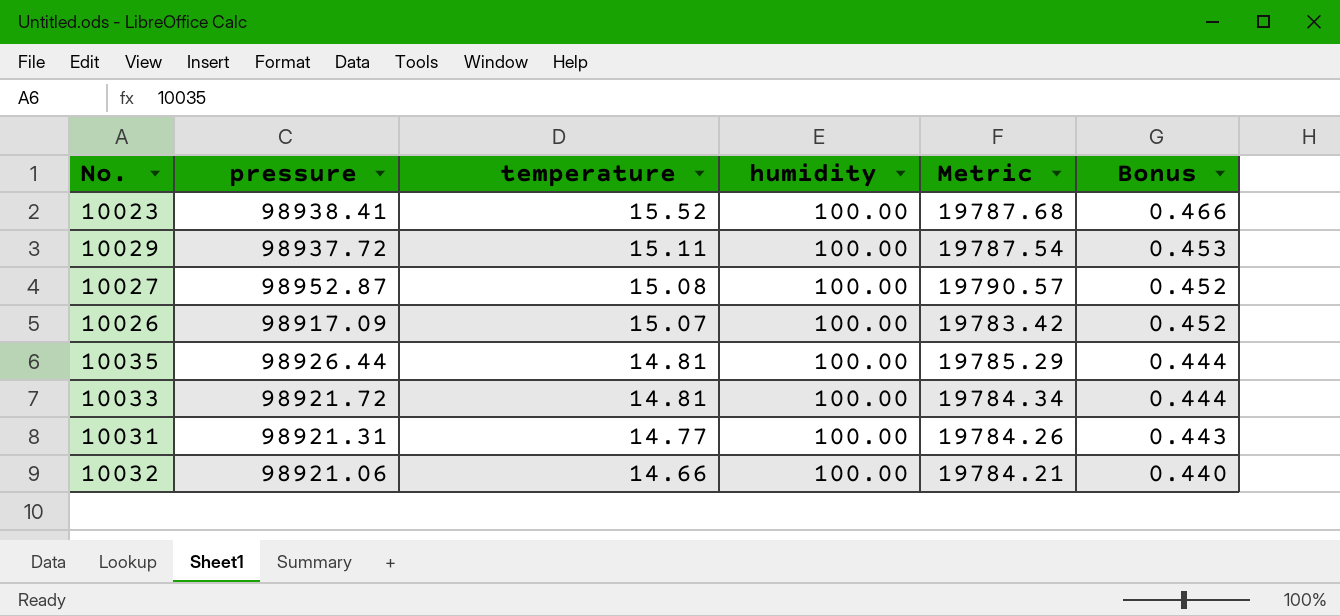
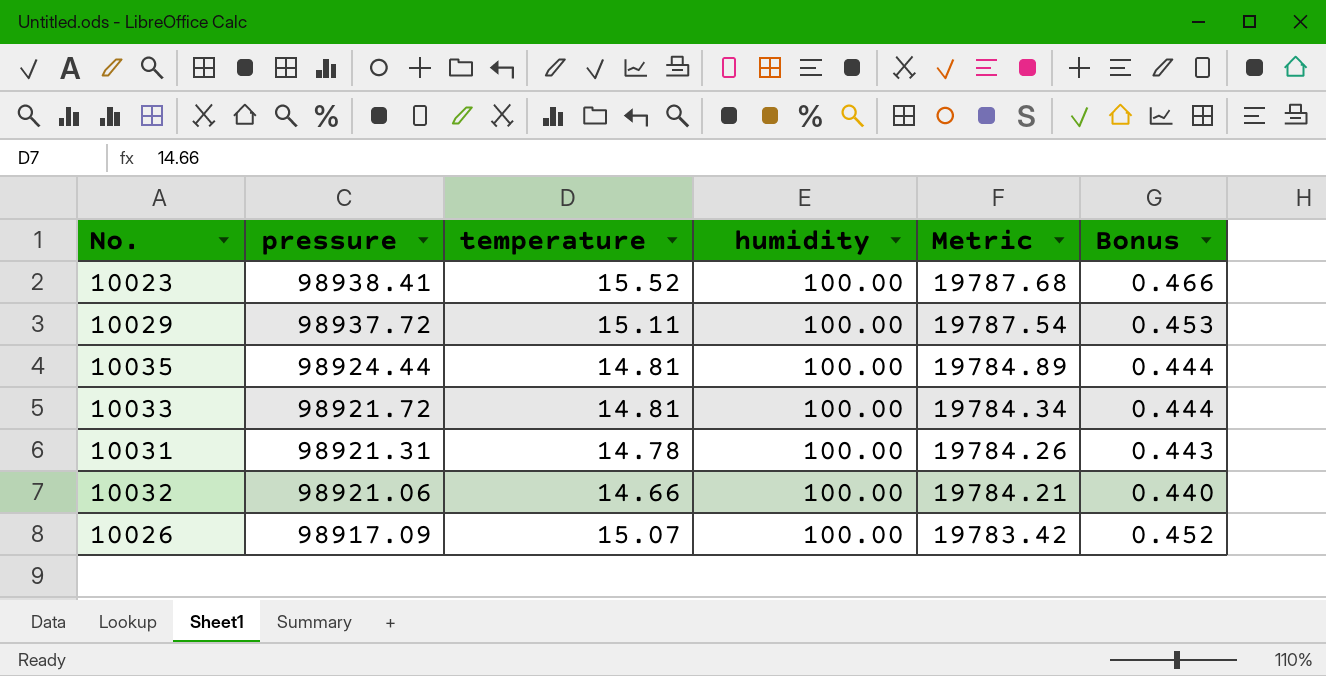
row order: temperature descending -> pressure descending
row 10027: 98952.87 | 15.08 | 100.00 | 19790.57 | 0.452 -> none
10035 | pressure: 98926.44 -> 98924.44
10035 | Metric: 19785.29 -> 19784.89
10031 | temperature: 14.77 -> 14.78

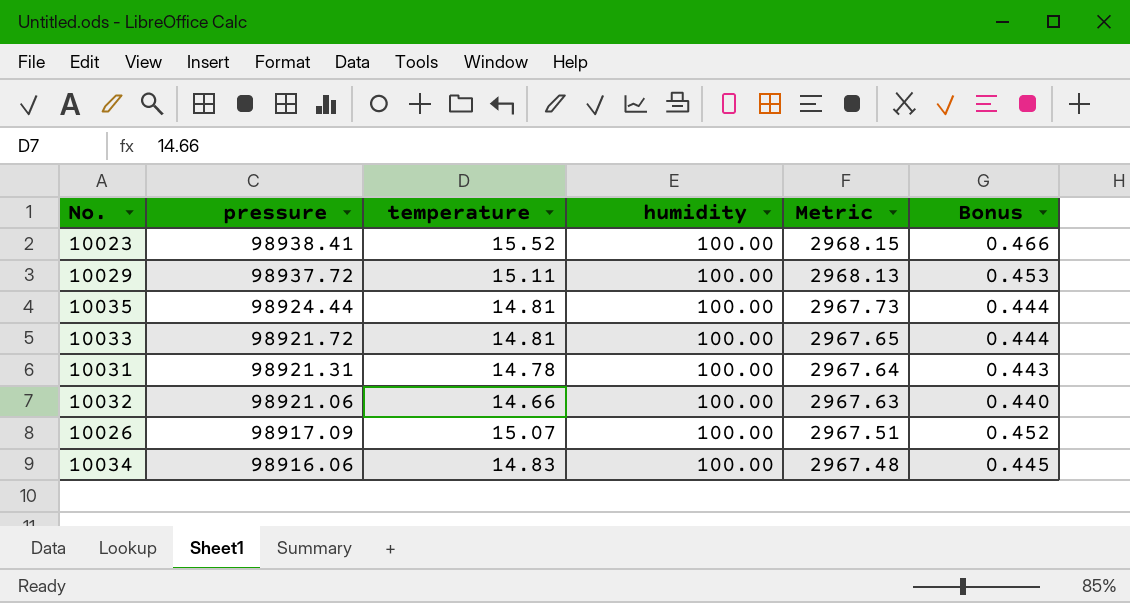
column Metric | formula: [pressure] * 0.2 -> [pressure] * 0.03
row 10034: none -> 98916.06 | 14.83 | 100.00 | 2967.48 | 0.445

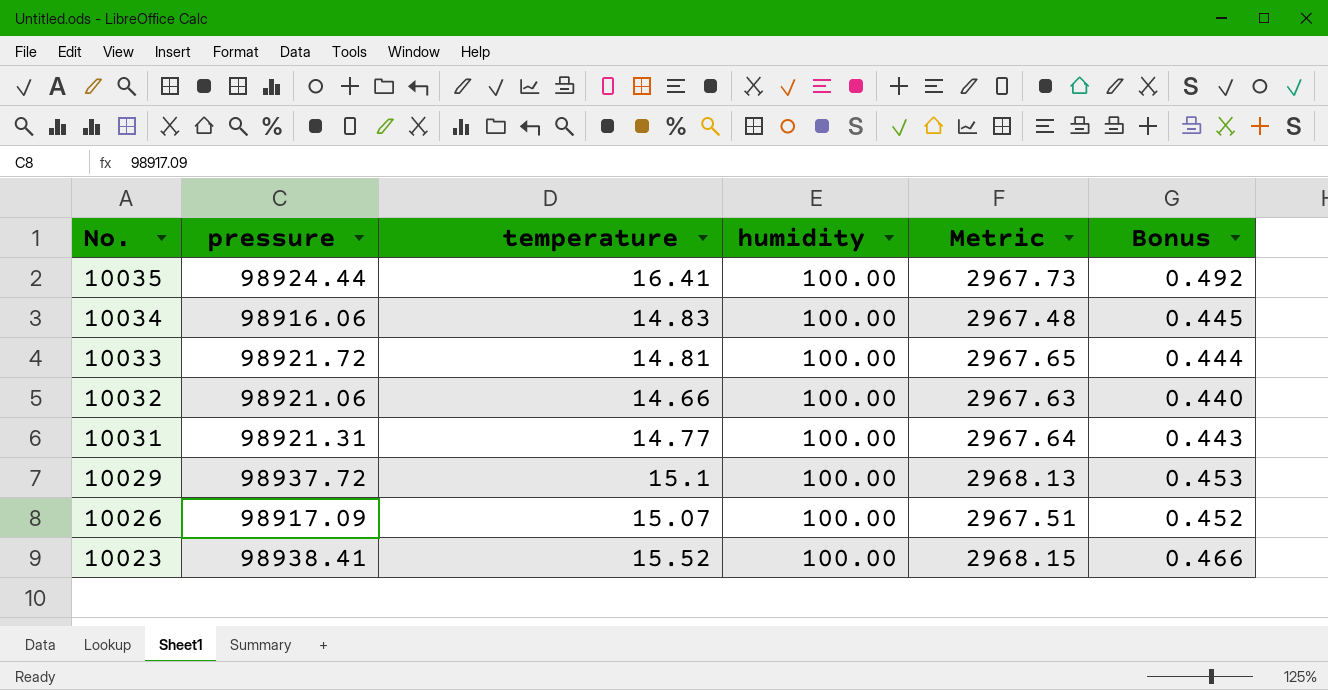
row order: pressure descending -> No. descending
10035 | temperature: 14.81 -> 16.41
10035 | Bonus: 0.444 -> 0.492
10031 | temperature: 14.78 -> 14.77
10029 | temperature: 15.11 -> 15.1

